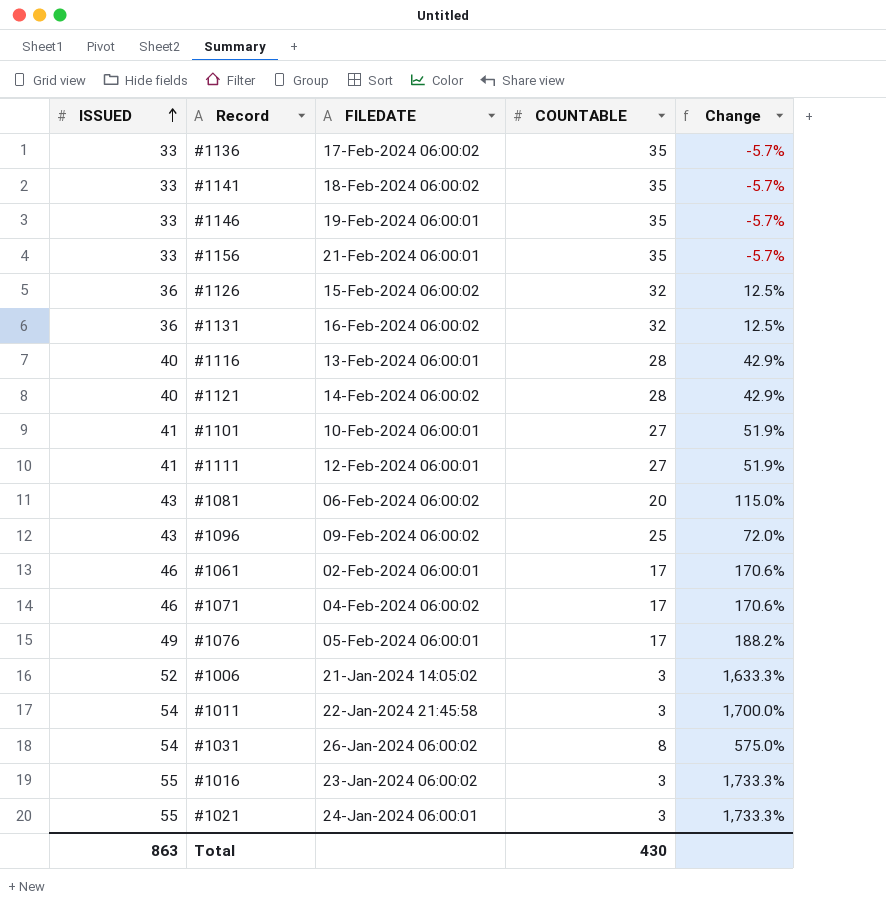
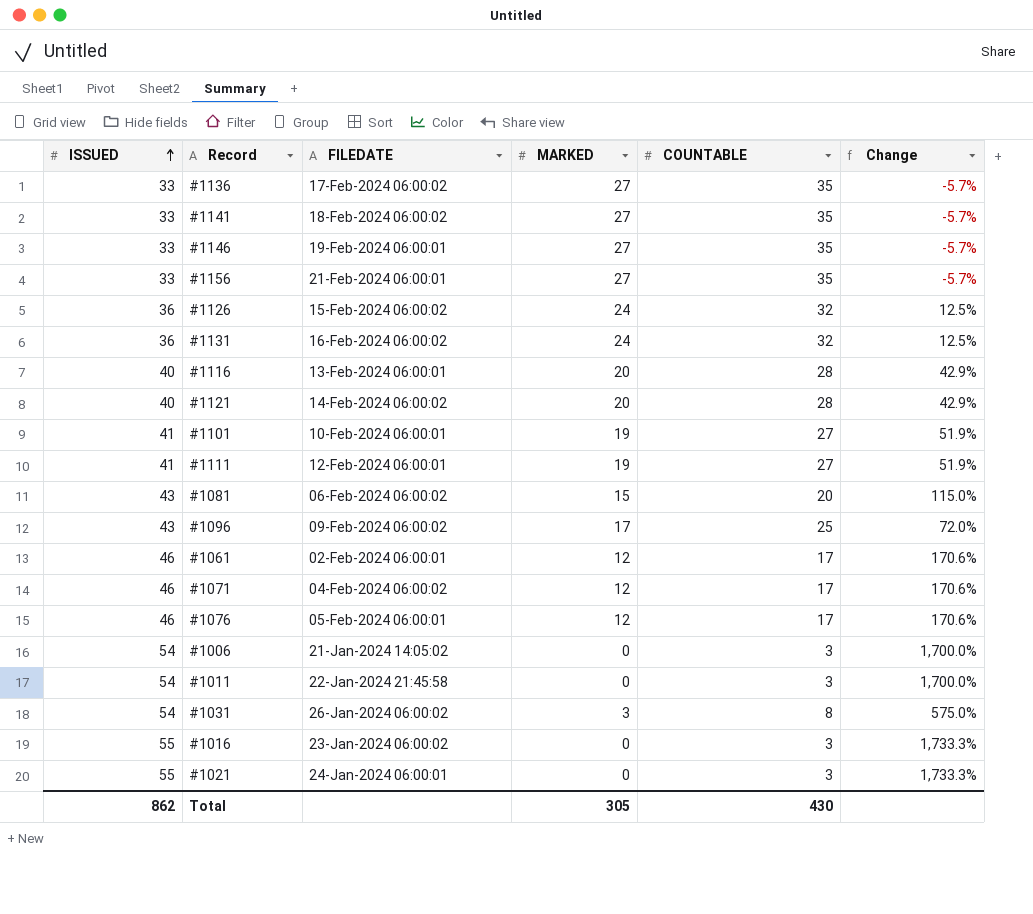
column MARKED | position: none -> 4
#1076 | ISSUED: 49 -> 46
#1076 | Change: 188.2% -> 170.6%
#1006 | ISSUED: 52 -> 54
#1006 | Change: 1,633.3% -> 1,700.0%
Total | ISSUED: 863 -> 862

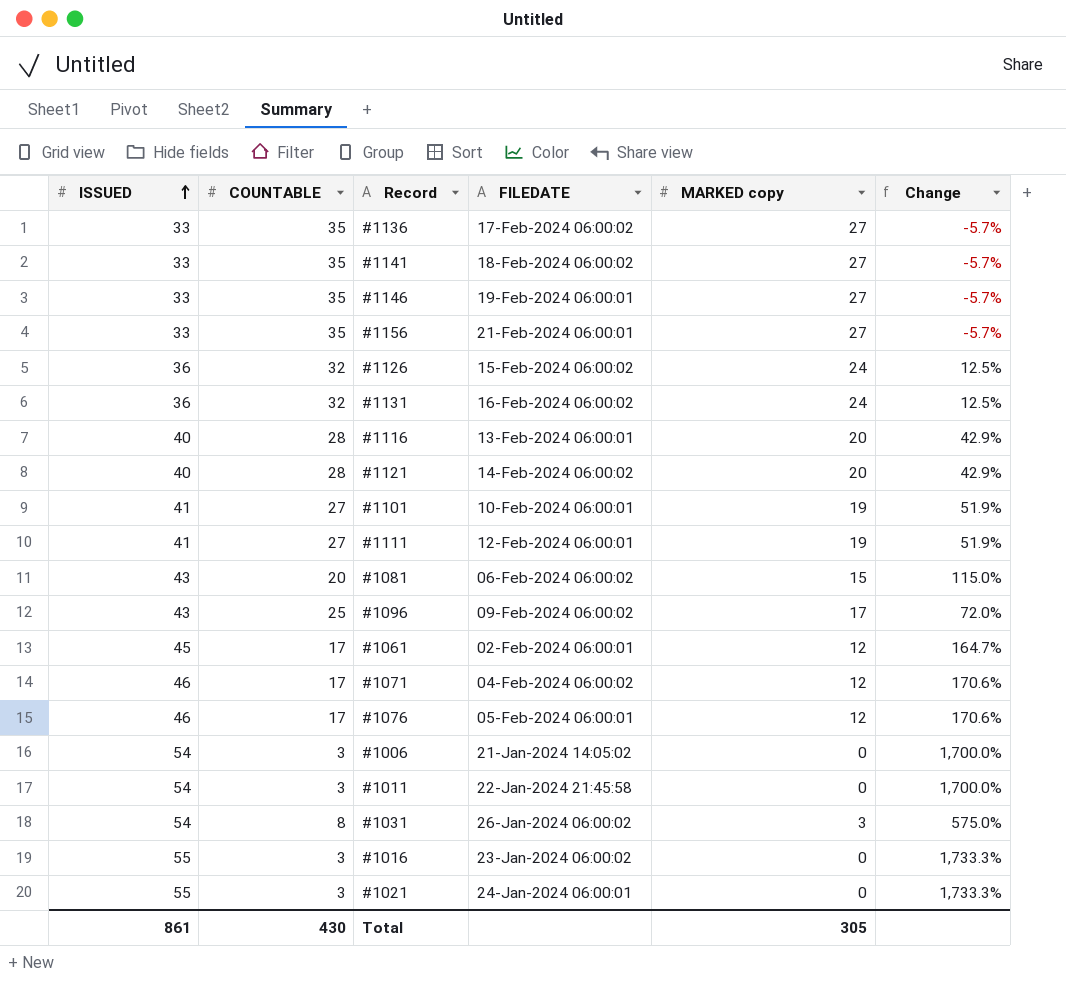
column COUNTABLE | position: 5 -> 2
column name: MARKED -> MARKED copy
#1061 | ISSUED: 46 -> 45
#1061 | Change: 170.6% -> 164.7%
Total | ISSUED: 862 -> 861

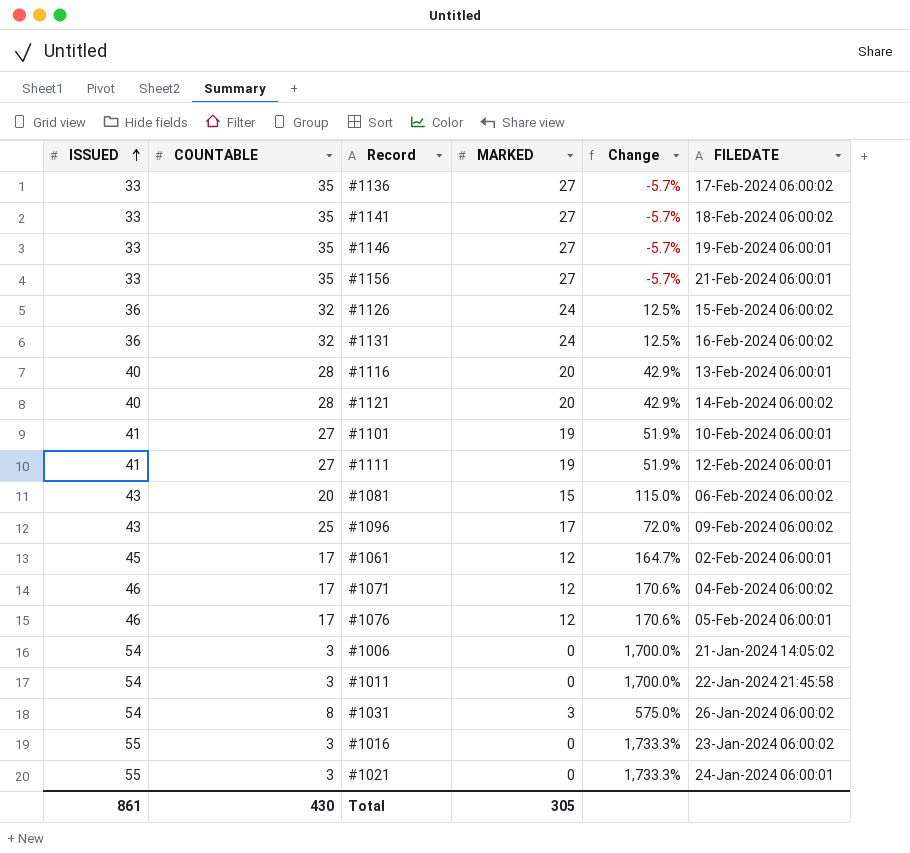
column name: MARKED copy -> MARKED
column FILEDATE | position: 4 -> 6

